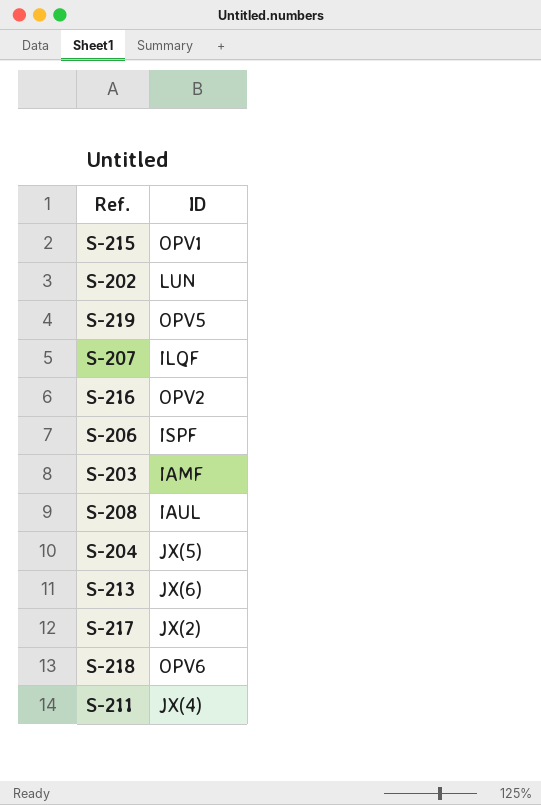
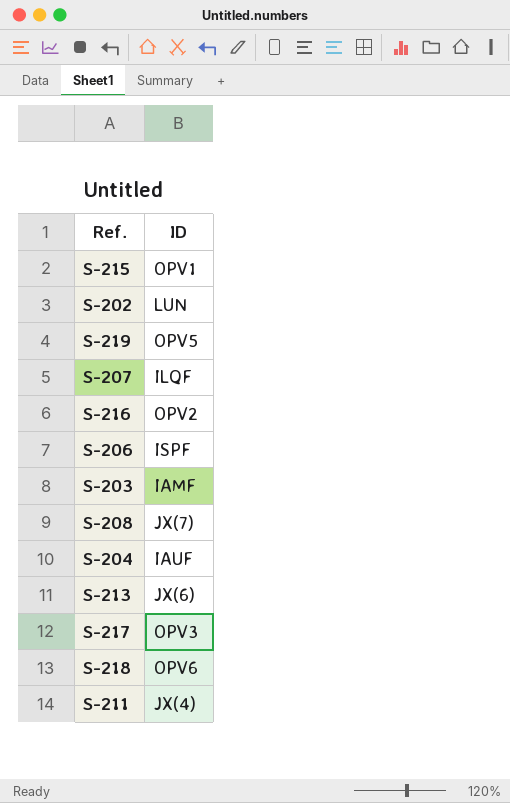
S-208 | ID: IAUL -> JX(7)
S-204 | ID: JX(5) -> IAUF
S-217 | ID: JX(2) -> OPV3

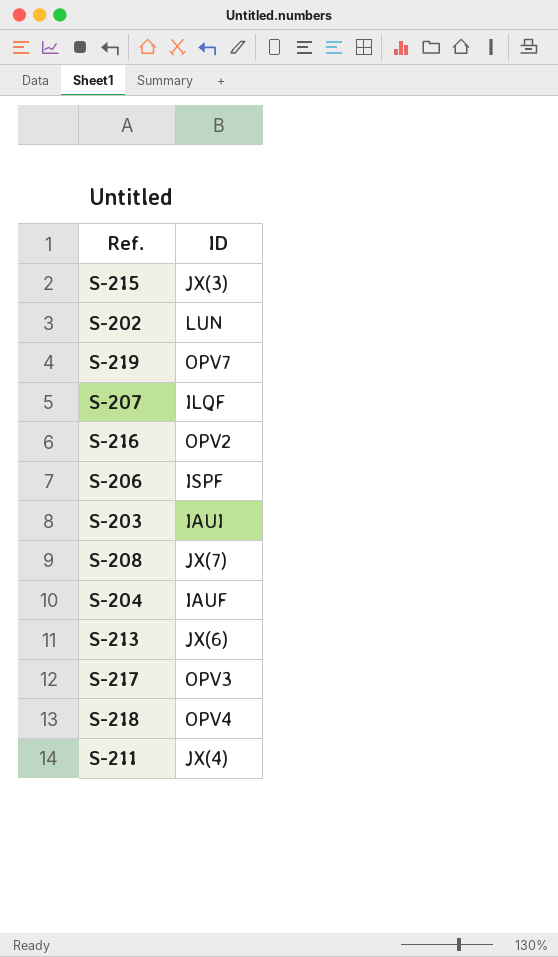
S-215 | ID: OPV1 -> JX(3)
S-219 | ID: OPV5 -> OPV7
S-203 | ID: IAMF -> IAUI
S-218 | ID: OPV6 -> OPV4

